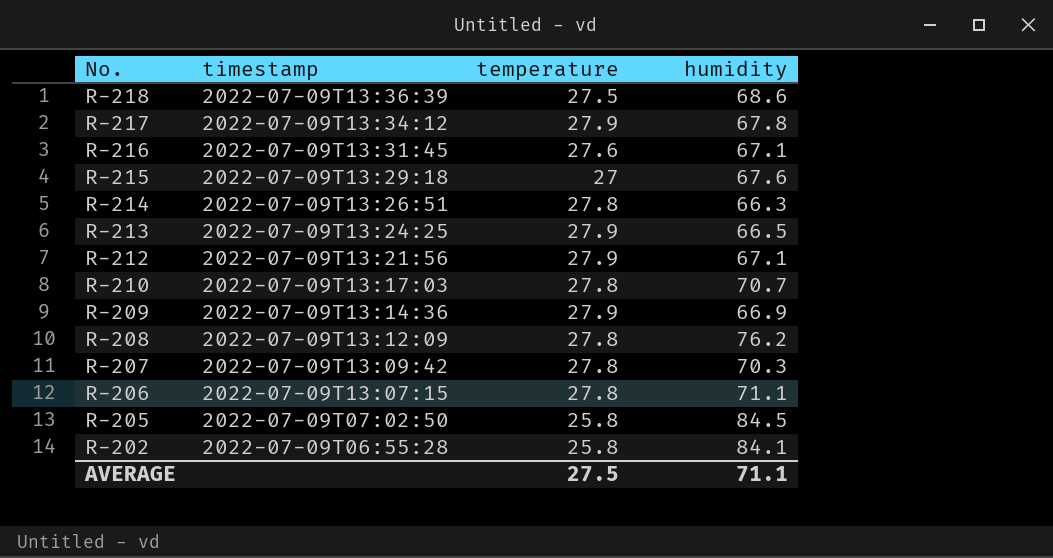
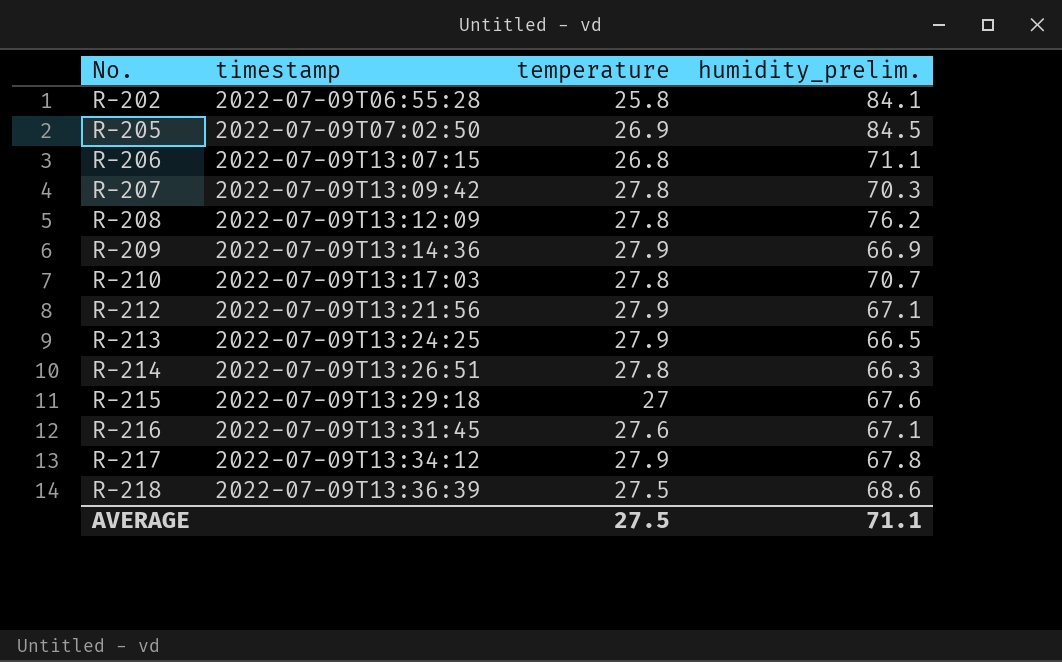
row order: No. descending -> No. ascending
column name: humidity -> humidity_prelim.
R-205 | temperature: 25.8 -> 26.9
R-206 | temperature: 27.8 -> 26.8

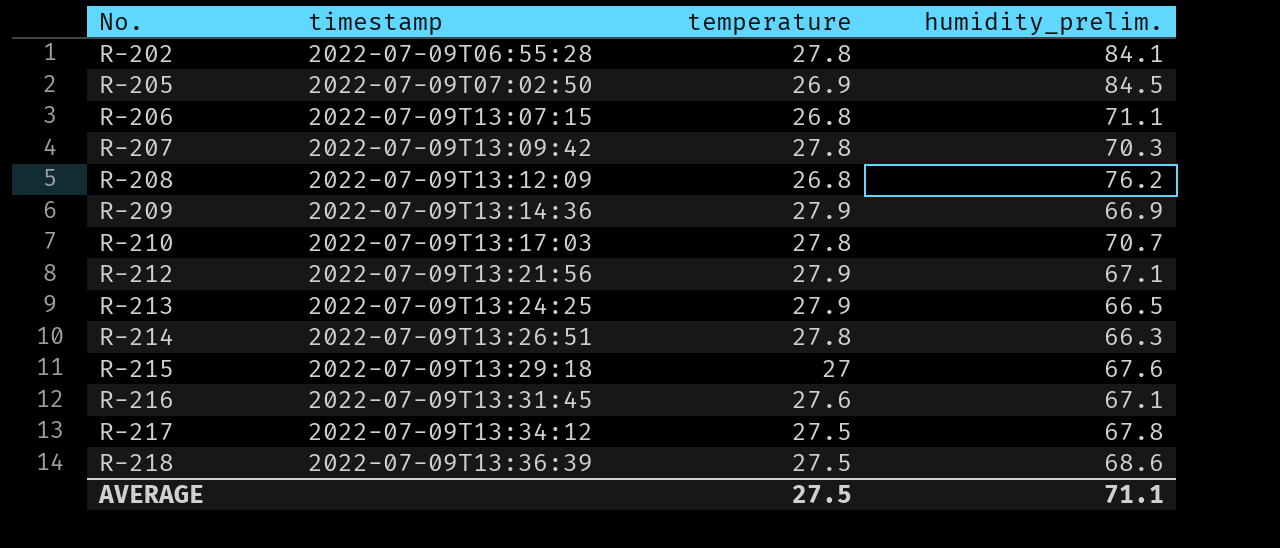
R-202 | temperature: 25.8 -> 27.8
R-208 | temperature: 27.8 -> 26.8
R-217 | temperature: 27.9 -> 27.5

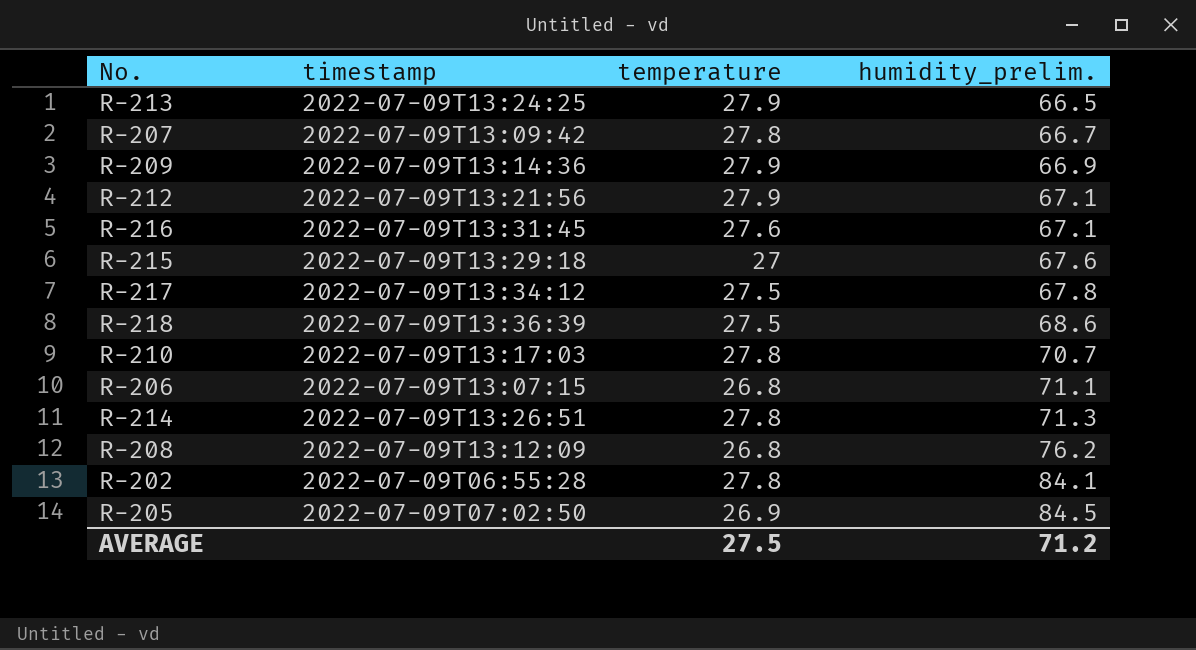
row order: No. ascending -> humidity_prelim. ascending
R-207 | humidity_prelim.: 70.3 -> 66.7
R-214 | humidity_prelim.: 66.3 -> 71.3
AVERAGE | humidity_prelim.: 71.1 -> 71.2

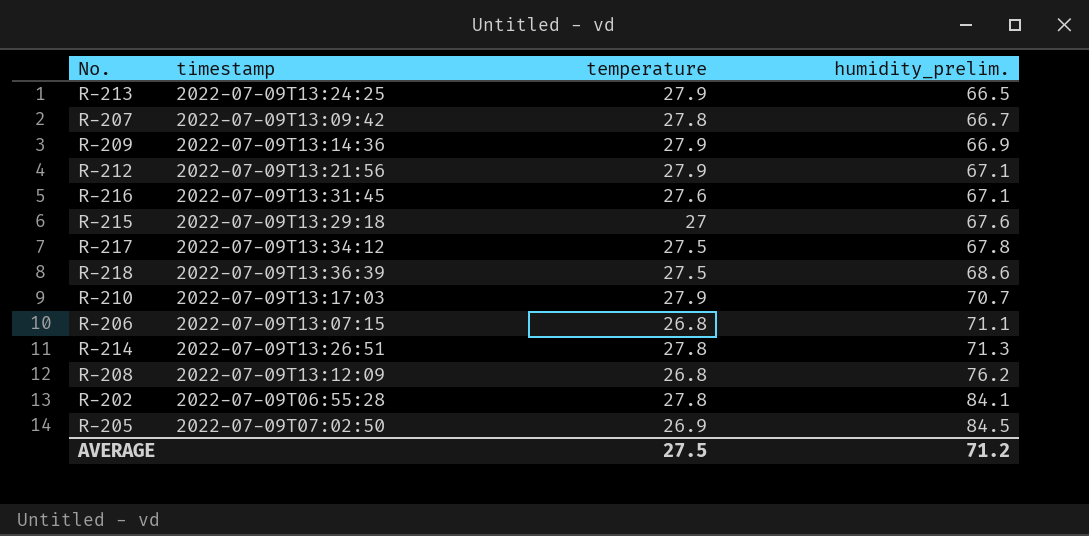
R-210 | temperature: 27.8 -> 27.9

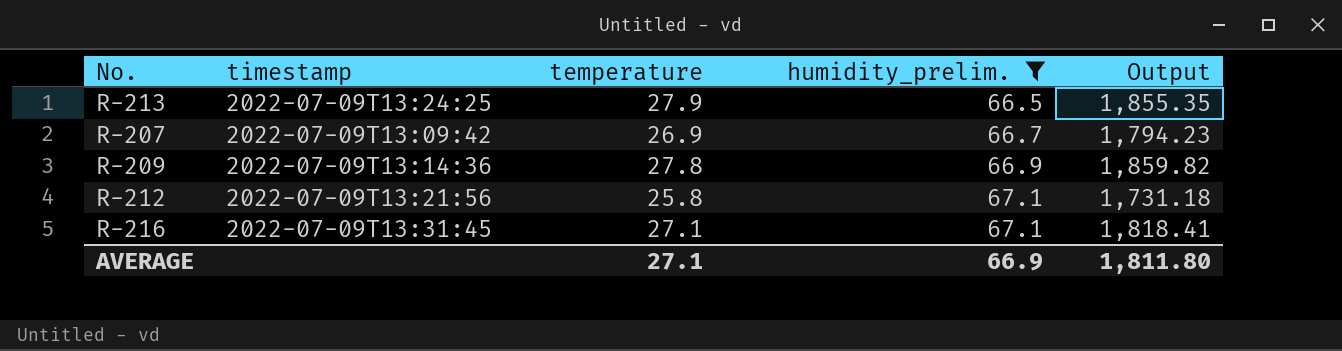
filter: none -> humidity_prelim. <= 67.1
column Output | formula: none -> [temperature] * [humidity_prelim.]
R-207 | temperature: 27.8 -> 26.9
R-209 | temperature: 27.9 -> 27.8
R-212 | temperature: 27.9 -> 25.8
R-216 | temperature: 27.6 -> 27.1
AVERAGE | temperature: 27.5 -> 27.1
AVERAGE | humidity_prelim.: 71.2 -> 66.9

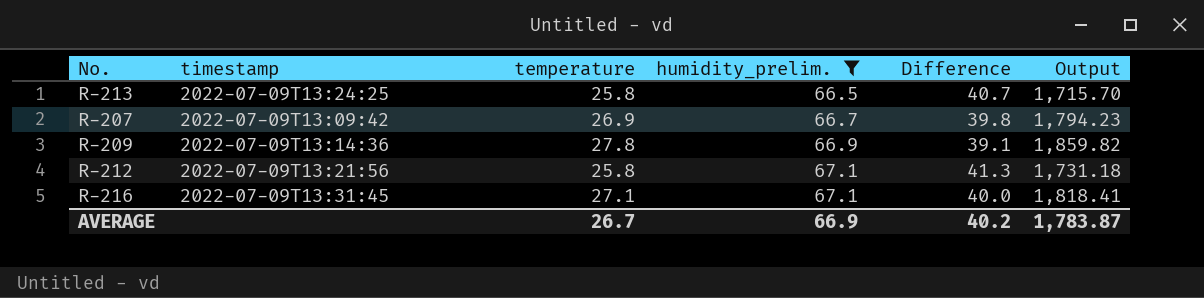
column Difference | formula: none -> [humidity_prelim.] - [temperature]
R-213 | temperature: 27.9 -> 25.8
R-213 | Output: 1,855.35 -> 1,715.70
AVERAGE | temperature: 27.1 -> 26.7
AVERAGE | Output: 1,811.80 -> 1,783.87

